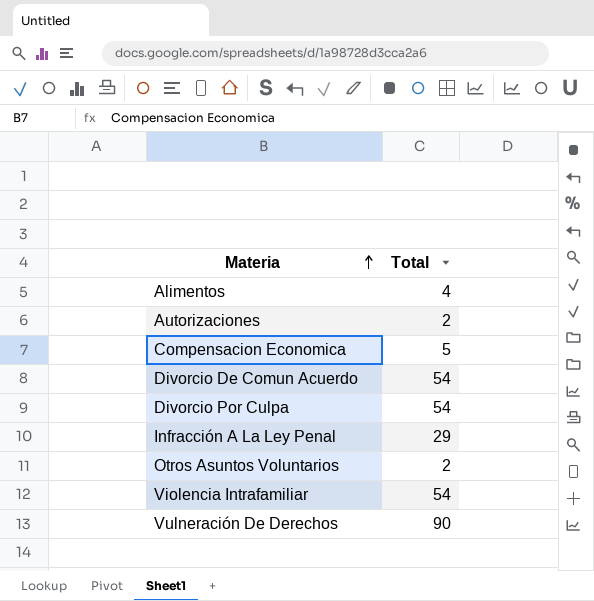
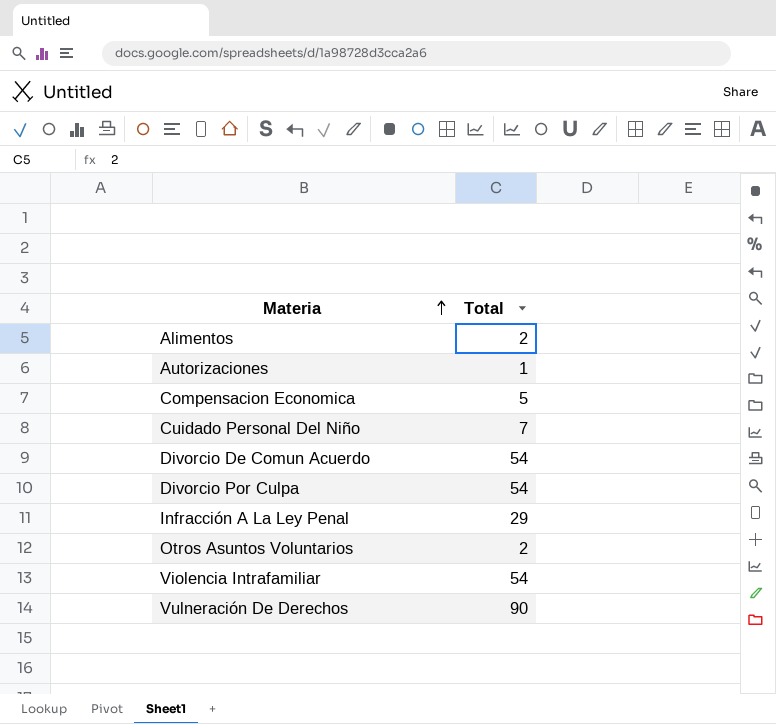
Alimentos | Total: 4 -> 2
Autorizaciones | Total: 2 -> 1
row Cuidado Personal Del Niño: none -> 7

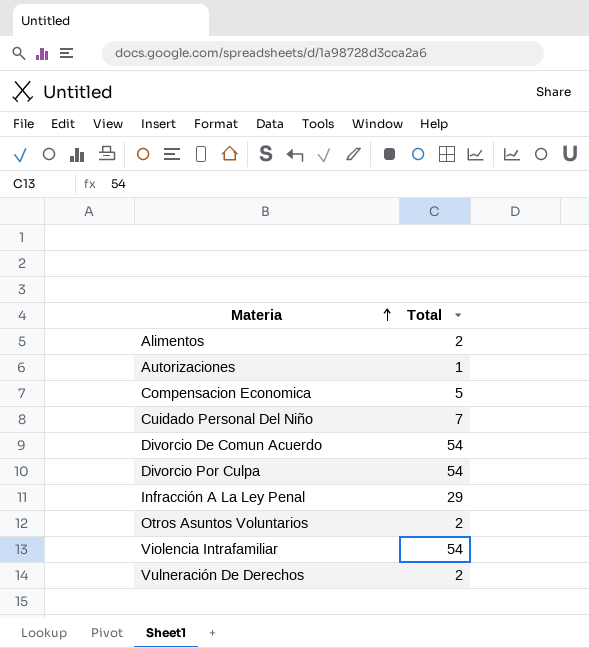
Vulneración De Derechos | Total: 90 -> 2

